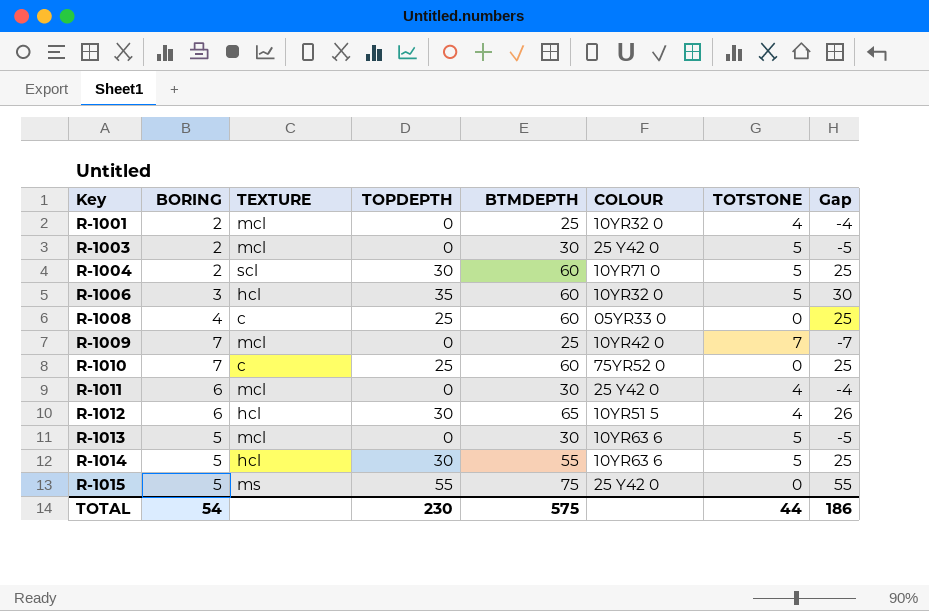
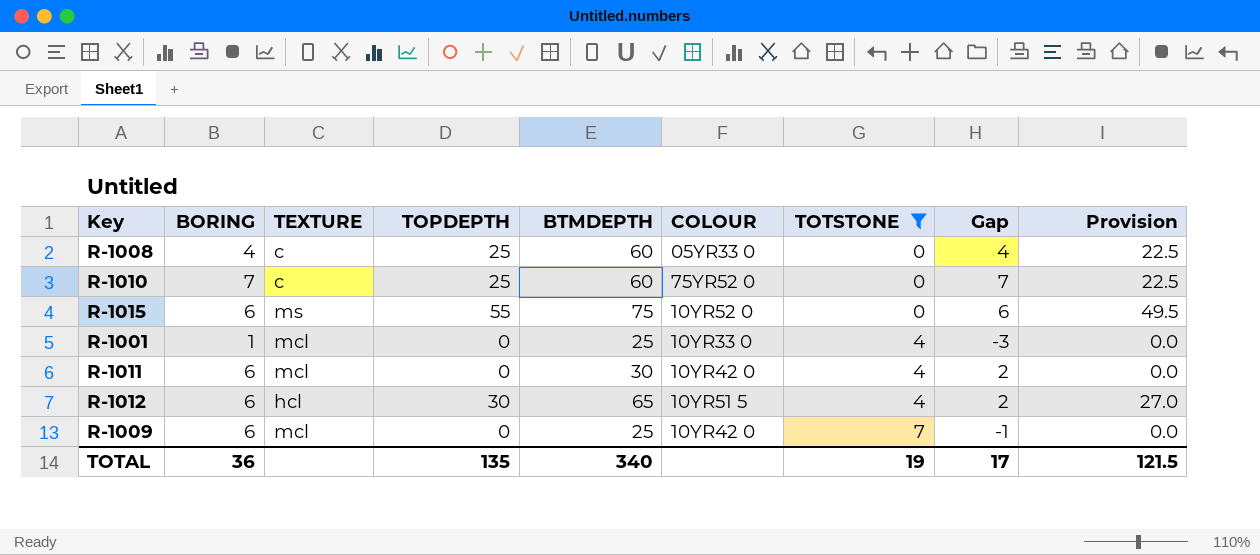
filter: none -> TOTSTONE != 5
row order: Key ascending -> TOTSTONE ascending
column Gap | formula: [TOPDEPTH] - [TOTSTONE] -> [BORING] - [TOTSTONE]
column Provision | formula: none -> [TOPDEPTH] * 0.9
R-1015 | BORING: 5 -> 6
R-1015 | COLOUR: 25 Y42 0 -> 10YR52 0
R-1001 | BORING: 2 -> 1
R-1001 | COLOUR: 10YR32 0 -> 10YR33 0
R-1011 | COLOUR: 25 Y42 0 -> 10YR42 0
R-1009 | BORING: 7 -> 6
TOTAL | BORING: 54 -> 36
TOTAL | TOPDEPTH: 230 -> 135
TOTAL | BTMDEPTH: 575 -> 340
TOTAL | TOTSTONE: 44 -> 19
TOTAL | Gap: 186 -> 17

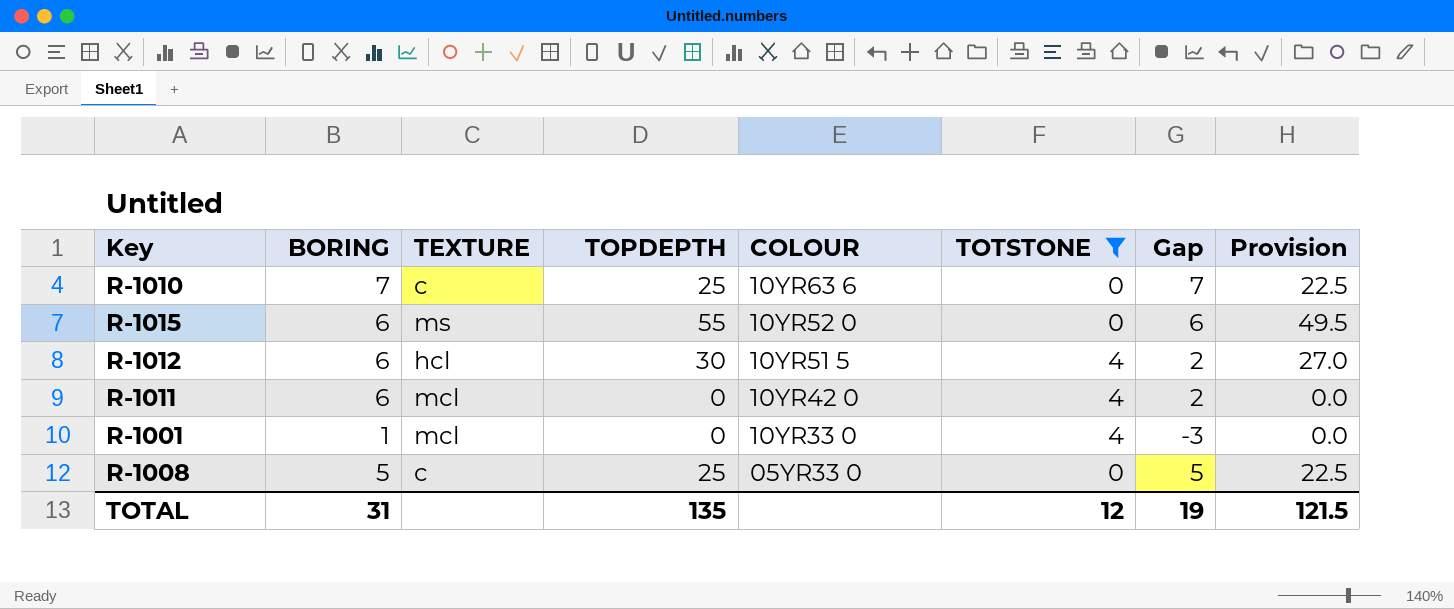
row order: TOTSTONE ascending -> COLOUR descending
column BTMDEPTH | position: 5 -> none
row R-1009: 6 | mcl | 0 | 25 | 10YR42 0 | 7 | -1 | 0.0 -> none
R-1010 | COLOUR: 75YR52 0 -> 10YR63 6
R-1008 | BORING: 4 -> 5
R-1008 | Gap: 4 -> 5
TOTAL | BORING: 36 -> 31
TOTAL | TOTSTONE: 19 -> 12
TOTAL | Gap: 17 -> 19

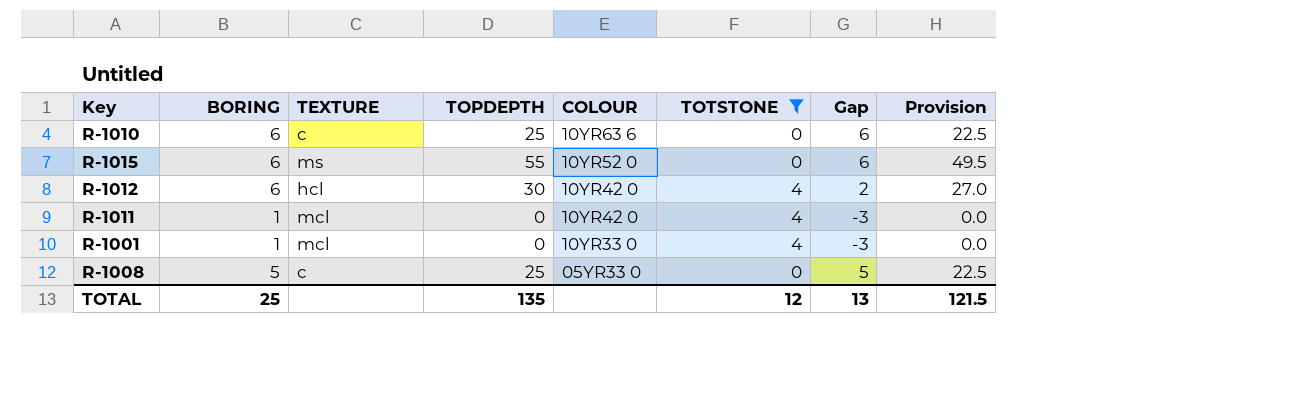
R-1010 | BORING: 7 -> 6
R-1010 | Gap: 7 -> 6
R-1012 | COLOUR: 10YR51 5 -> 10YR42 0
R-1011 | BORING: 6 -> 1
R-1011 | Gap: 2 -> -3
TOTAL | BORING: 31 -> 25
TOTAL | Gap: 19 -> 13

